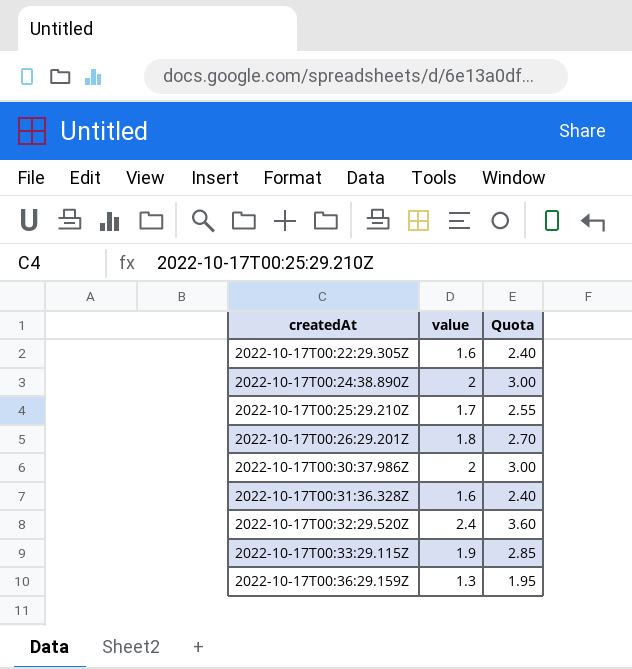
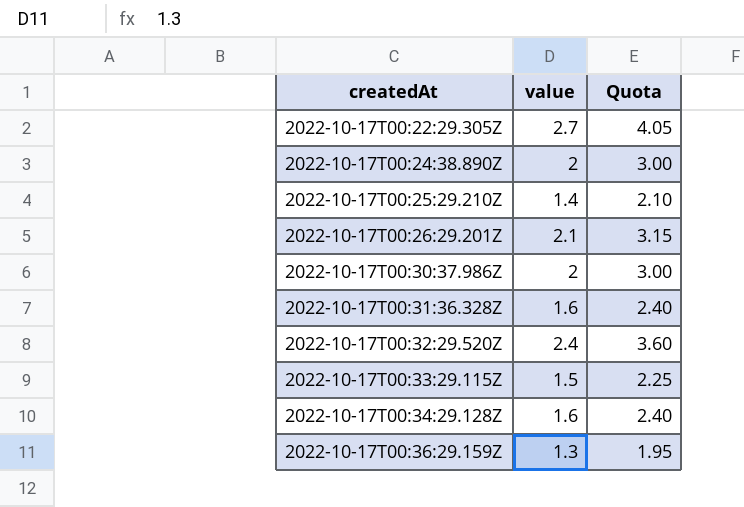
2022-10-17T00:22:29.305Z | value: 1.6 -> 2.7
2022-10-17T00:22:29.305Z | Quota: 2.40 -> 4.05
2022-10-17T00:25:29.210Z | value: 1.7 -> 1.4
2022-10-17T00:25:29.210Z | Quota: 2.55 -> 2.10
2022-10-17T00:26:29.201Z | value: 1.8 -> 2.1
2022-10-17T00:26:29.201Z | Quota: 2.70 -> 3.15
2022-10-17T00:33:29.115Z | value: 1.9 -> 1.5
2022-10-17T00:33:29.115Z | Quota: 2.85 -> 2.25
row 2022-10-17T00:34:29.128Z: none -> 1.6 | 2.40

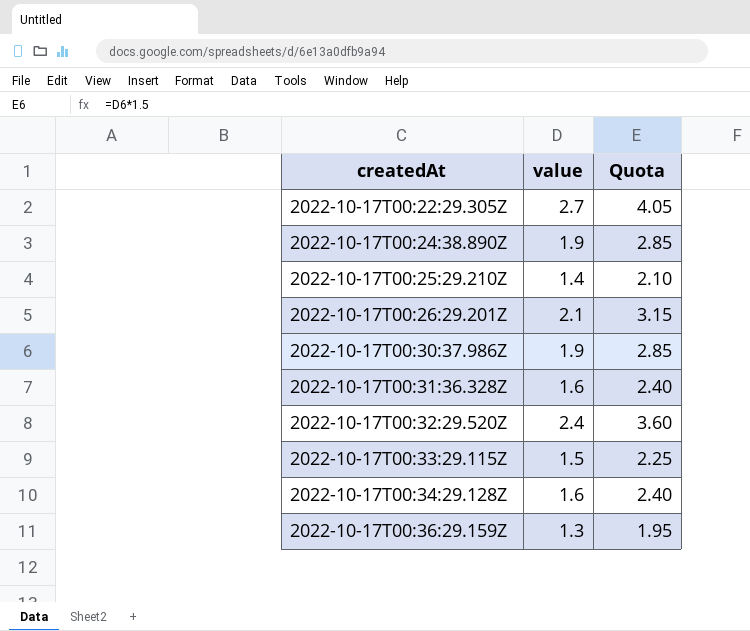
2022-10-17T00:24:38.890Z | value: 2 -> 1.9
2022-10-17T00:24:38.890Z | Quota: 3.00 -> 2.85
2022-10-17T00:30:37.986Z | value: 2 -> 1.9
2022-10-17T00:30:37.986Z | Quota: 3.00 -> 2.85

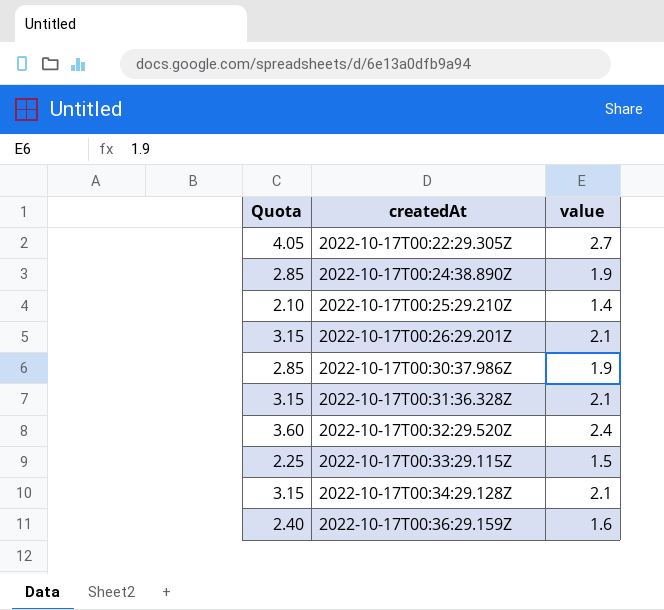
column Quota | position: 3 -> 1
2022-10-17T00:31:36.328Z | Quota: 2.40 -> 3.15
2022-10-17T00:31:36.328Z | value: 1.6 -> 2.1
2022-10-17T00:34:29.128Z | Quota: 2.40 -> 3.15
2022-10-17T00:34:29.128Z | value: 1.6 -> 2.1
2022-10-17T00:36:29.159Z | Quota: 1.95 -> 2.40
2022-10-17T00:36:29.159Z | value: 1.3 -> 1.6

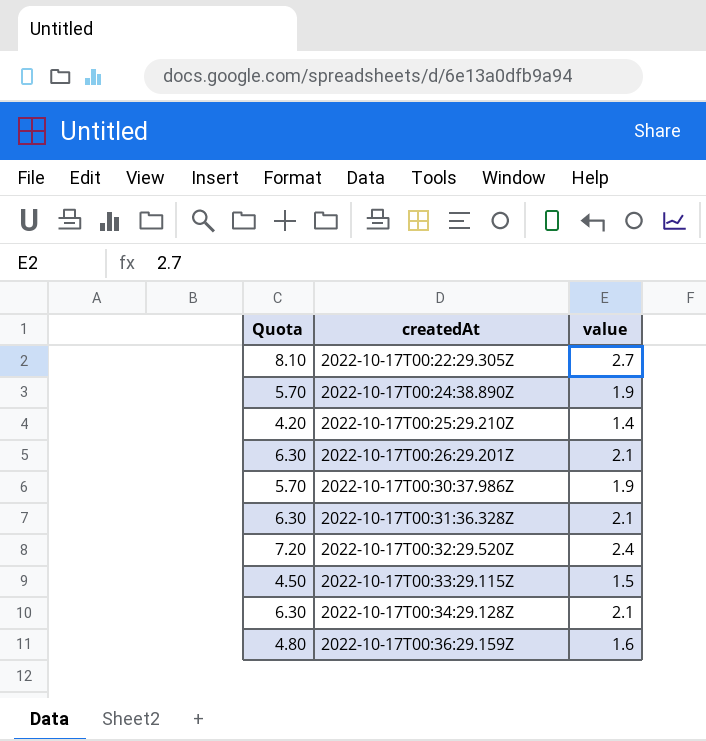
column Quota | formula: [value] * 1.5 -> [value] * 3

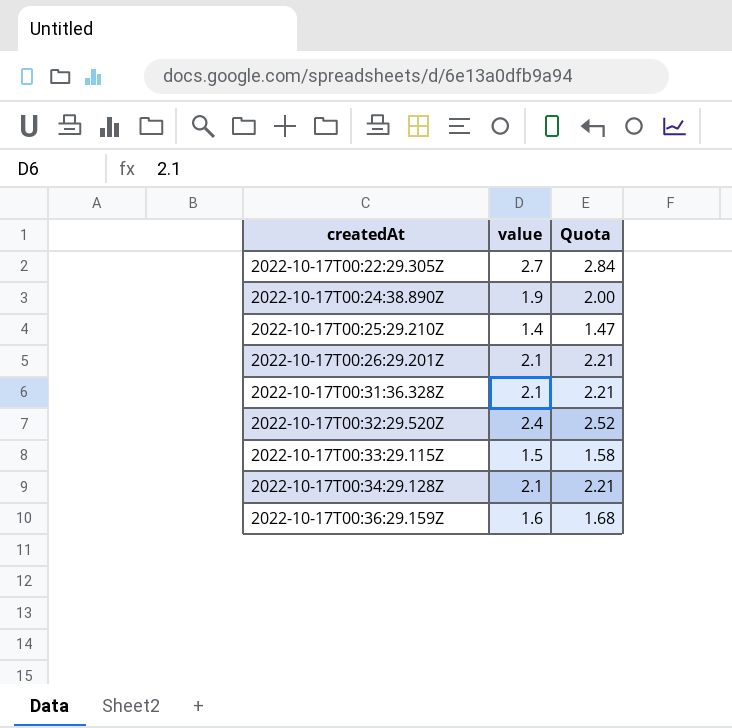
column Quota | formula: [value] * 3 -> [value] * 1.05
column Quota | position: 1 -> 3
row 2022-10-17T00:30:37.986Z: 5.70 | 1.9 -> none

